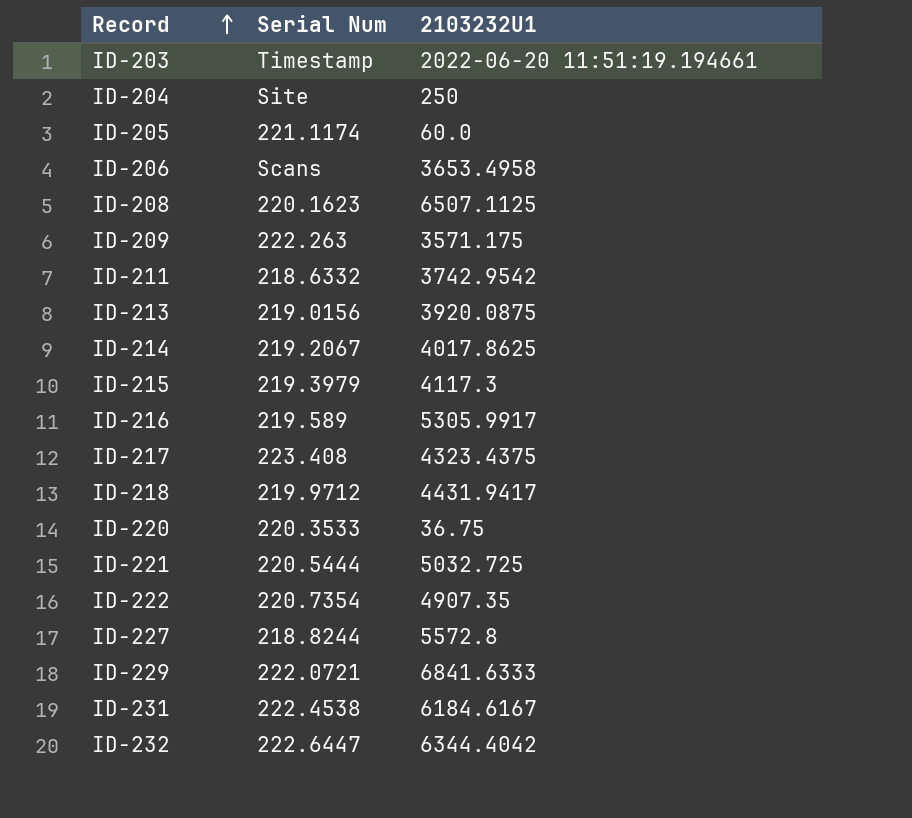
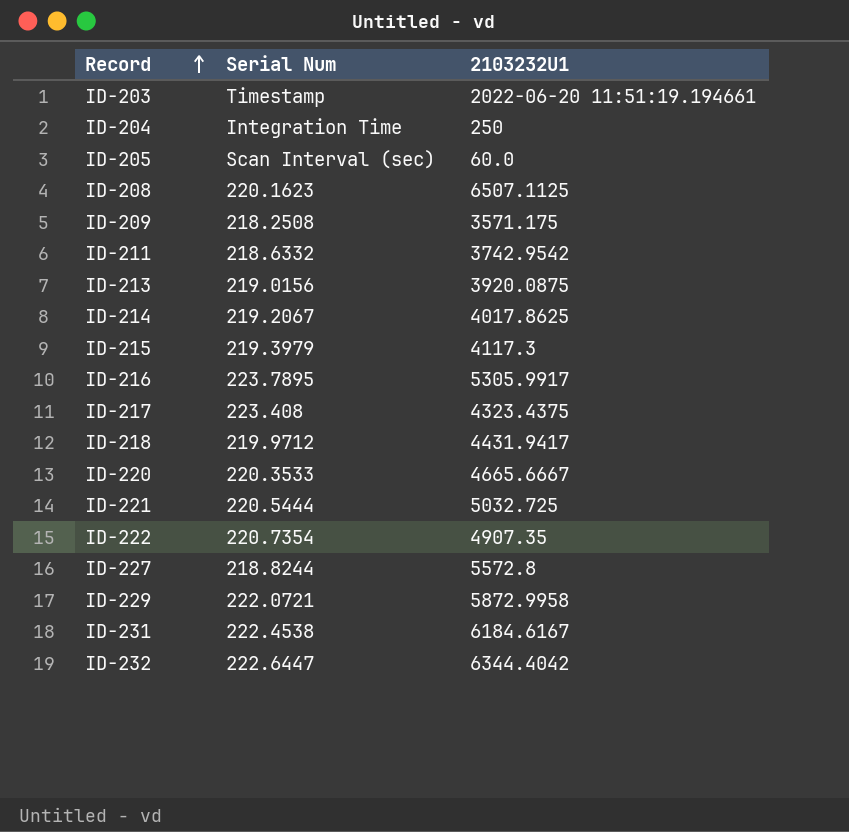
row ID-206: Scans | 3653.4958 -> none
ID-204 | Serial Num: Site -> Integration Time
ID-205 | Serial Num: 221.1174 -> Scan Interval (sec)
ID-209 | Serial Num: 222.263 -> 218.2508
ID-216 | Serial Num: 219.589 -> 223.7895
ID-220 | 2103232U1: 36.75 -> 4665.6667
ID-229 | 2103232U1: 6841.6333 -> 5872.9958

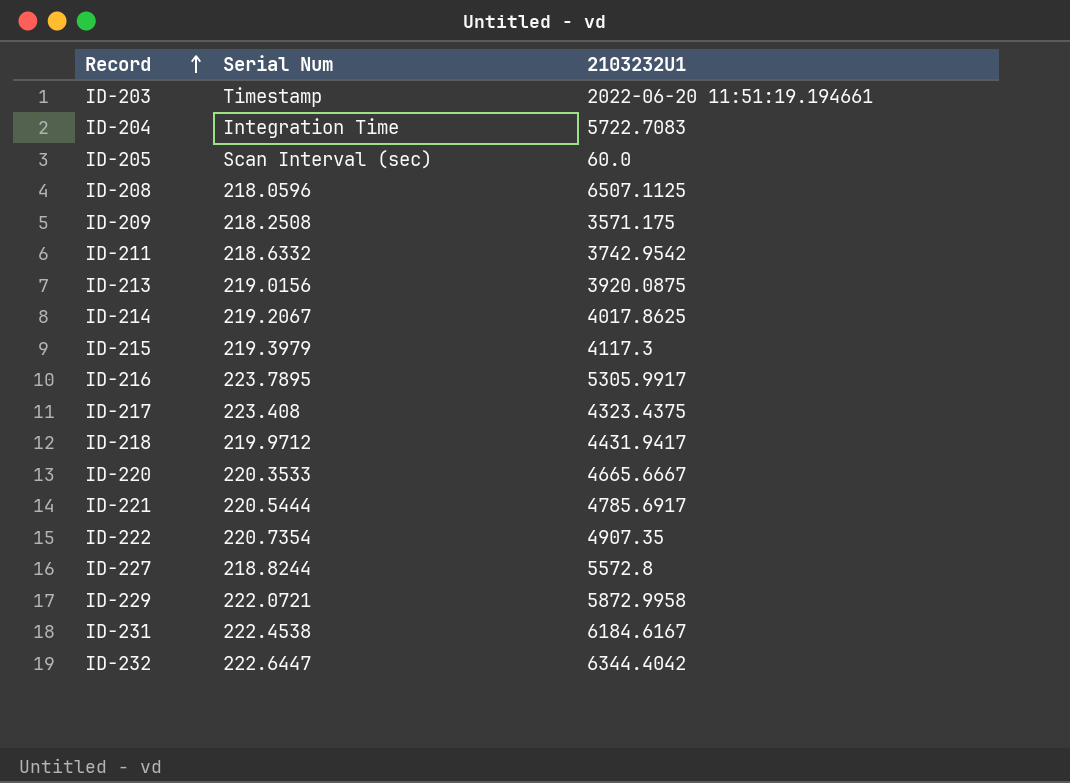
ID-204 | 2103232U1: 250 -> 5722.7083
ID-208 | Serial Num: 220.1623 -> 218.0596
ID-221 | 2103232U1: 5032.725 -> 4785.6917

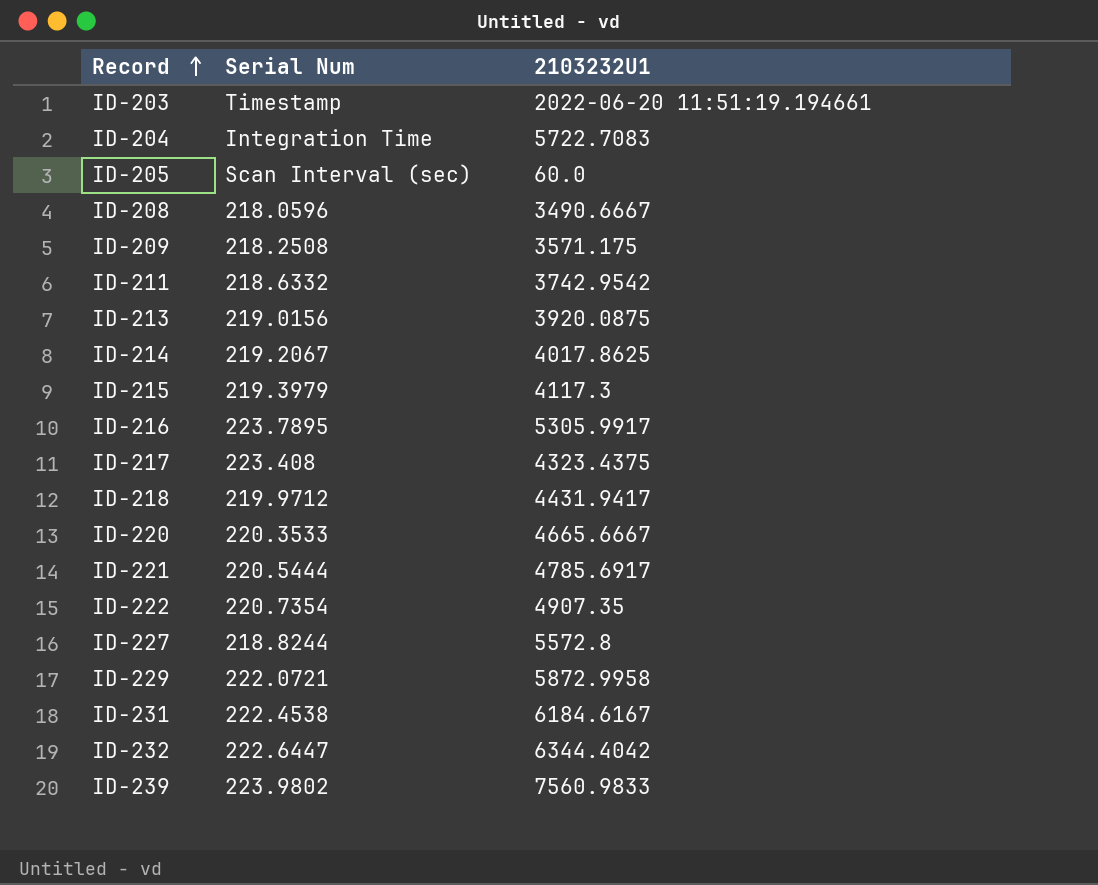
ID-208 | 2103232U1: 6507.1125 -> 3490.6667
row ID-239: none -> 223.9802 | 7560.9833

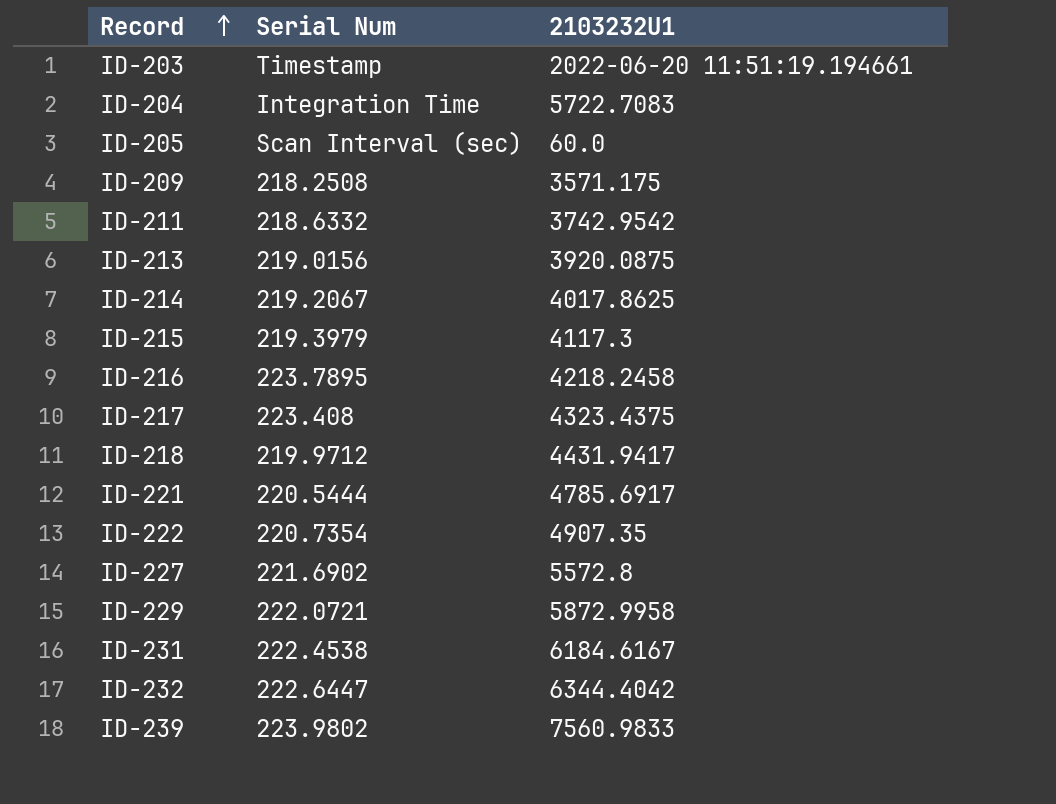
row ID-208: 218.0596 | 3490.6667 -> none
row ID-220: 220.3533 | 4665.6667 -> none
ID-216 | 2103232U1: 5305.9917 -> 4218.2458
ID-227 | Serial Num: 218.8244 -> 221.6902

